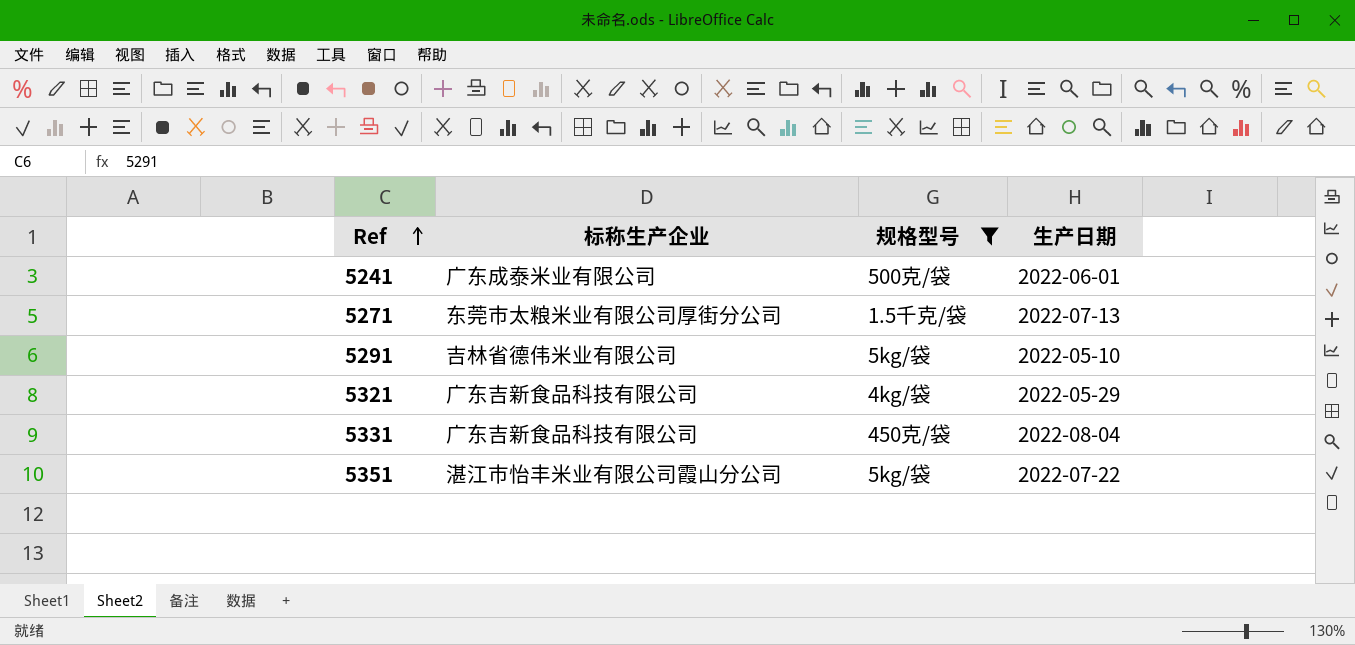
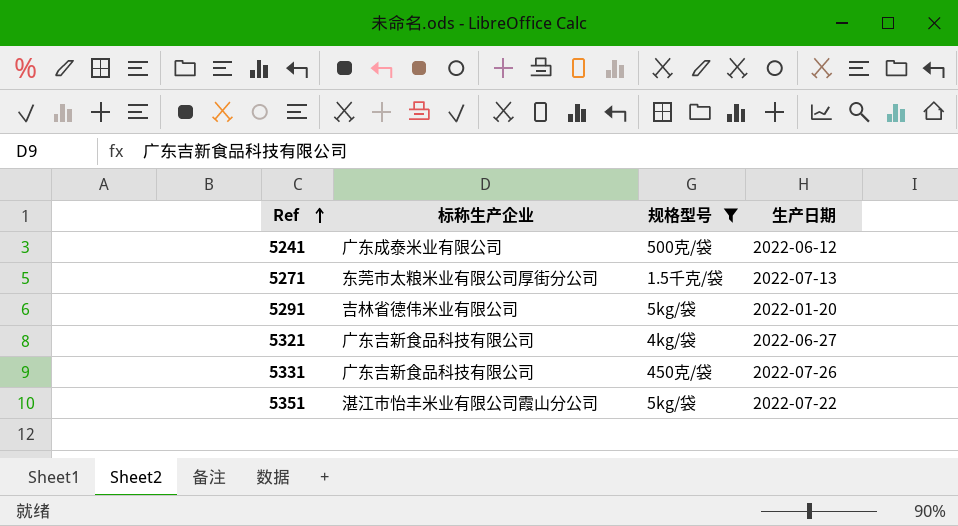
5241 | 生产日期: 2022-06-01 -> 2022-06-12
5291 | 生产日期: 2022-05-10 -> 2022-01-20
5321 | 生产日期: 2022-05-29 -> 2022-06-27
5331 | 生产日期: 2022-08-04 -> 2022-07-26

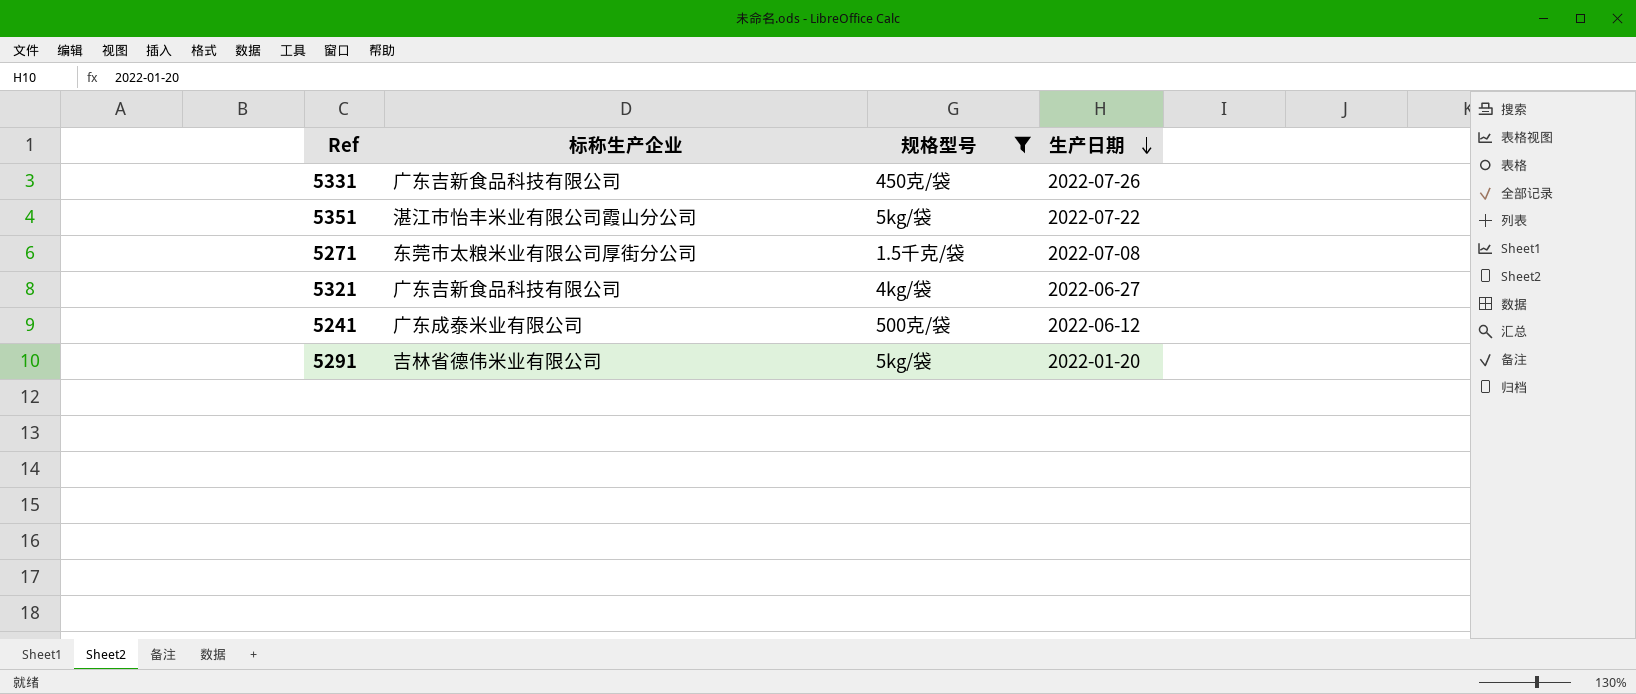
row order: Ref ascending -> 生产日期 descending
5271 | 生产日期: 2022-07-13 -> 2022-07-08

